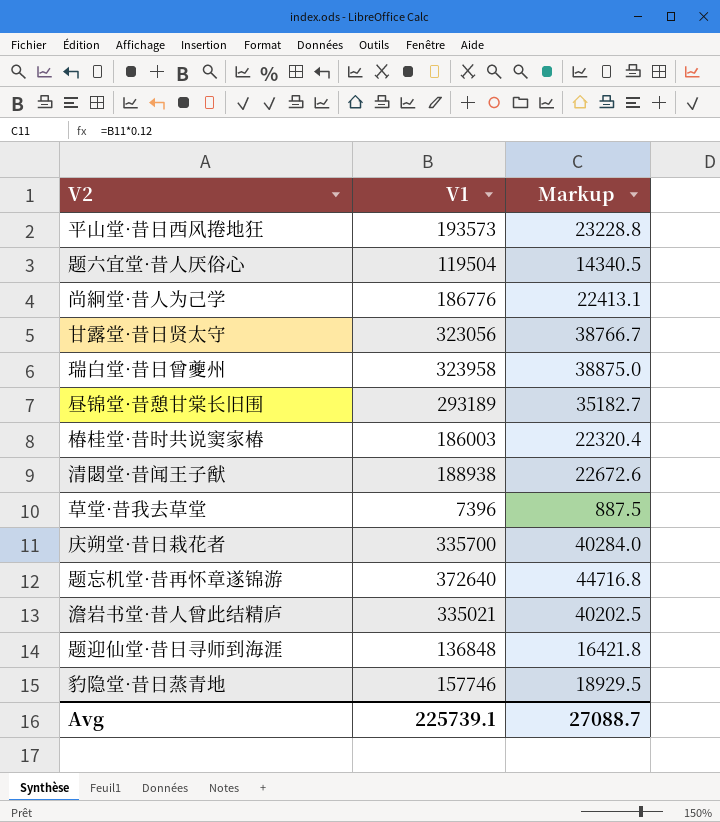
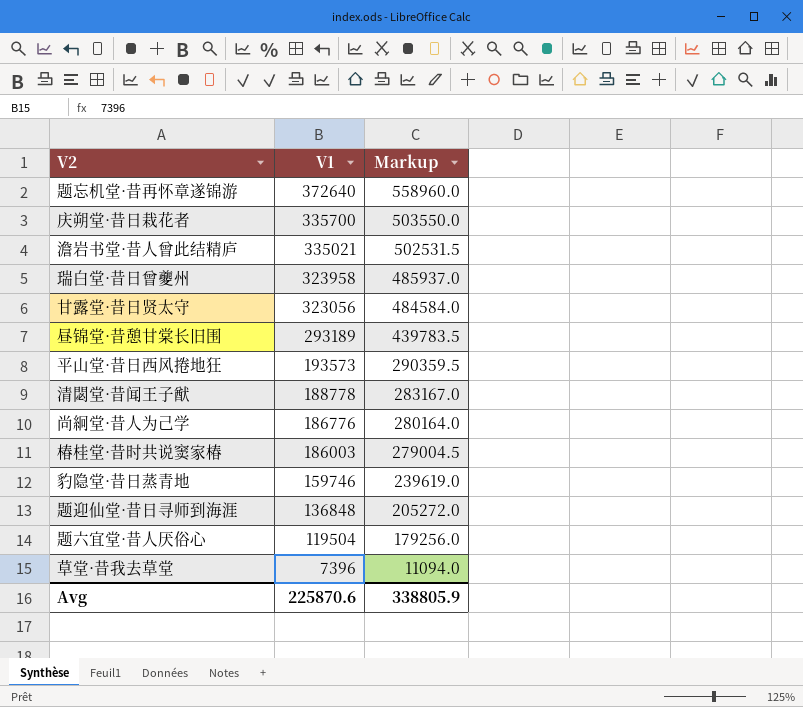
row order: none -> V1 descending
column Markup | formula: [V1] * 0.12 -> [V1] * 1.5
清閟堂·昔闻王子猷 | V1: 188938 -> 188778
豹隐堂·昔日蒸青地 | V1: 157746 -> 159746
Avg | V1: 225739.1 -> 225870.6
Avg | Markup: 27088.7 -> 338805.9

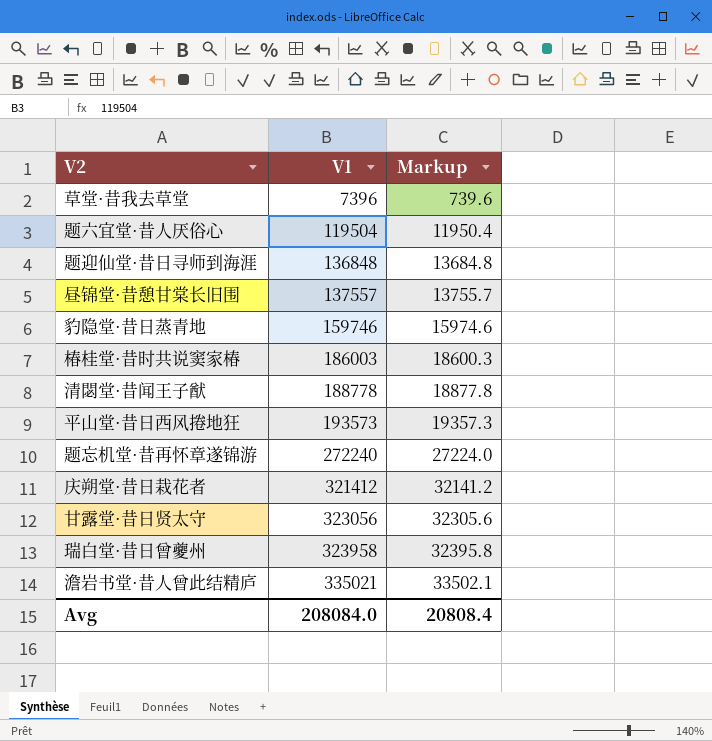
row order: V1 descending -> V1 ascending
column Markup | formula: [V1] * 1.5 -> [V1] * 0.1
row 尚絅堂·昔人为己学: 186776 | 280164.0 -> none
昼锦堂·昔憩甘棠长旧围 | V1: 293189 -> 137557
题忘机堂·昔再怀章遂锦游 | V1: 372640 -> 272240
庆朔堂·昔日栽花者 | V1: 335700 -> 321412
Avg | V1: 225870.6 -> 208084.0
Avg | Markup: 338805.9 -> 20808.4

